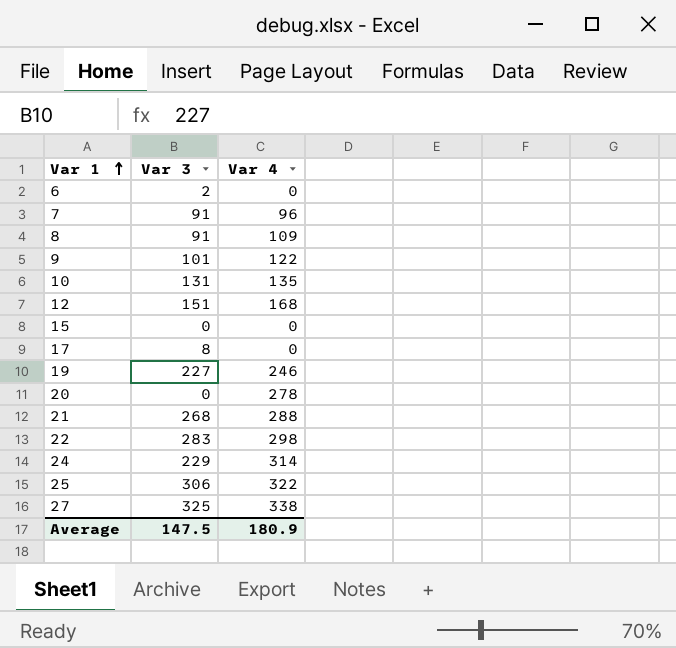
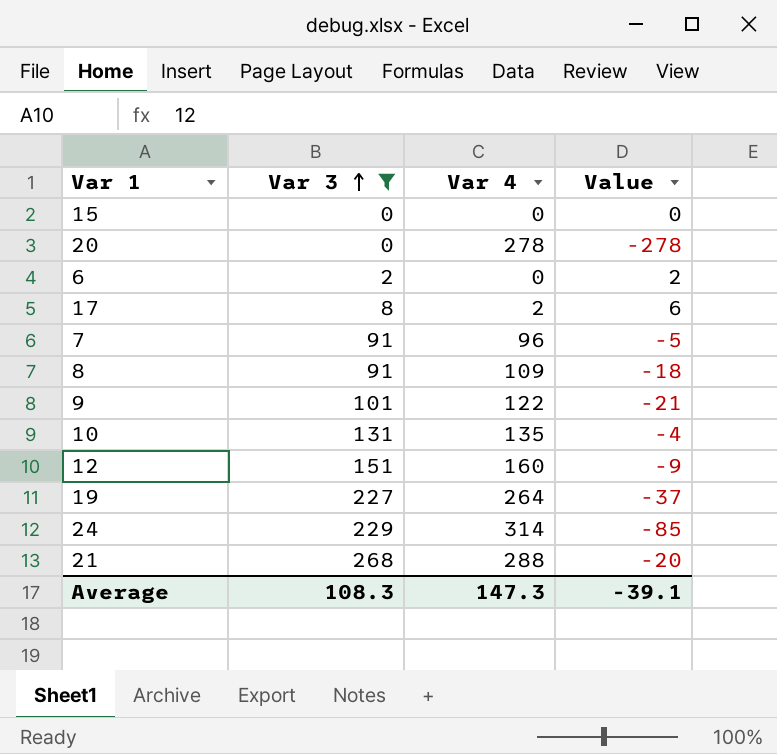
filter: none -> Var 3 <= 268
row order: Var 1 ascending -> Var 3 ascending
column Value | formula: none -> [Var 3] - [Var 4]
17 | Var 4: 0 -> 2
12 | Var 4: 168 -> 160
19 | Var 4: 246 -> 264
Average | Var 3: 147.5 -> 108.3
Average | Var 4: 180.9 -> 147.3

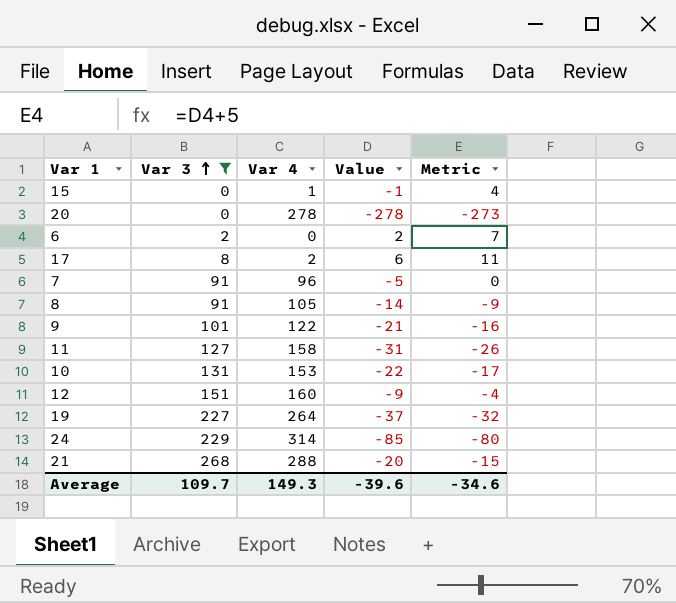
column Metric | formula: none -> [Value] + 5
15 | Var 4: 0 -> 1
15 | Value: 0 -> -1
8 | Var 4: 109 -> 105
8 | Value: -18 -> -14
row 11: none -> 127 | 158 | -31 | -26
10 | Var 4: 135 -> 153
10 | Value: -4 -> -22
Average | Var 3: 108.3 -> 109.7
Average | Var 4: 147.3 -> 149.3
Average | Value: -39.1 -> -39.6

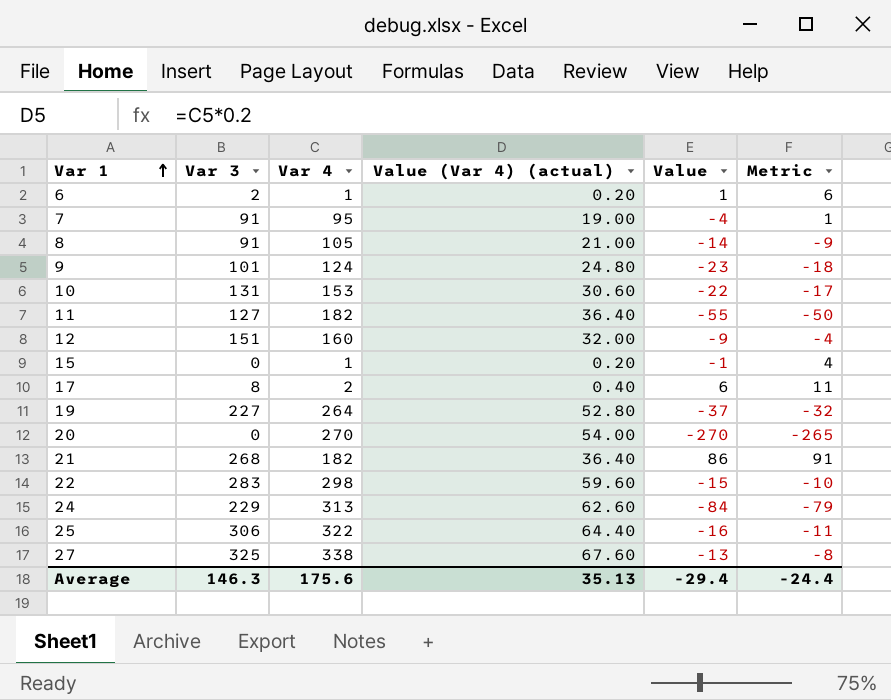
filter: Var 3 <= 268 -> none
row order: Var 3 ascending -> Var 1 ascending
column Value (Var 4) (actual) | formula: none -> [Var 4] * 0.2
6 | Var 4: 0 -> 1
6 | Value: 2 -> 1
6 | Metric: 7 -> 6
7 | Var 4: 96 -> 95
7 | Value: -5 -> -4
7 | Metric: 0 -> 1
9 | Var 4: 122 -> 124
9 | Value: -21 -> -23
9 | Metric: -16 -> -18
11 | Var 4: 158 -> 182
11 | Value: -31 -> -55
11 | Metric: -26 -> -50
20 | Var 4: 278 -> 270
20 | Value: -278 -> -270
20 | Metric: -273 -> -265
21 | Var 4: 288 -> 182
21 | Value: -20 -> 86
21 | Metric: -15 -> 91
24 | Var 4: 314 -> 313
24 | Value: -85 -> -84
24 | Metric: -80 -> -79
Average | Var 3: 109.7 -> 146.3
Average | Var 4: 149.3 -> 175.6
Average | Value: -39.6 -> -29.4
Average | Metric: -34.6 -> -24.4

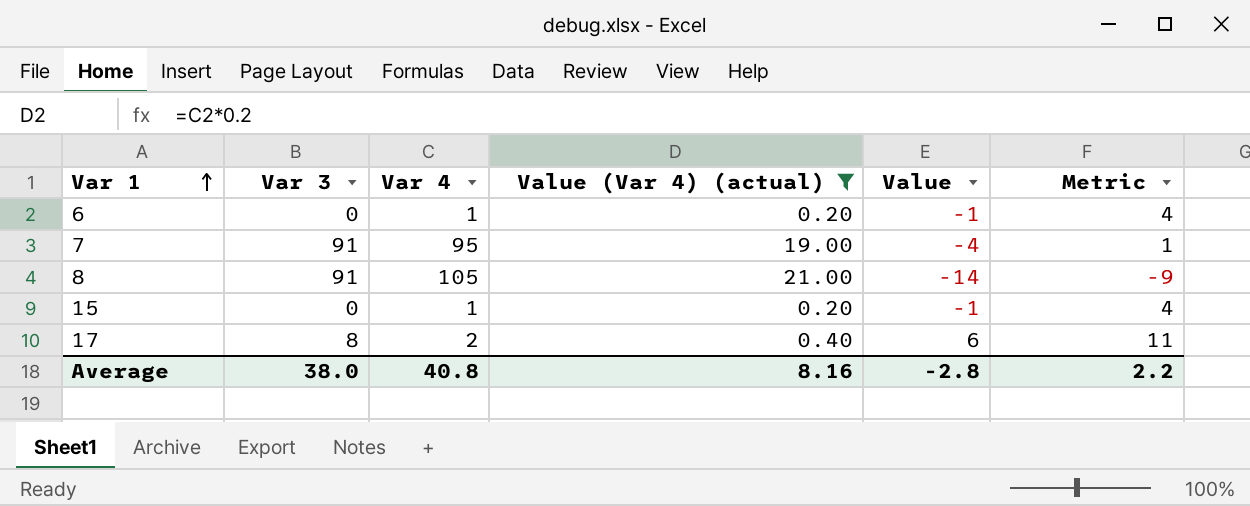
filter: none -> Value (Var 4) (actual) <= 21.00
6 | Var 3: 2 -> 0
6 | Value: 1 -> -1
6 | Metric: 6 -> 4
Average | Var 3: 146.3 -> 38.0
Average | Var 4: 175.6 -> 40.8
Average | Value (Var 4) (actual): 35.13 -> 8.16
Average | Value: -29.4 -> -2.8
Average | Metric: -24.4 -> 2.2

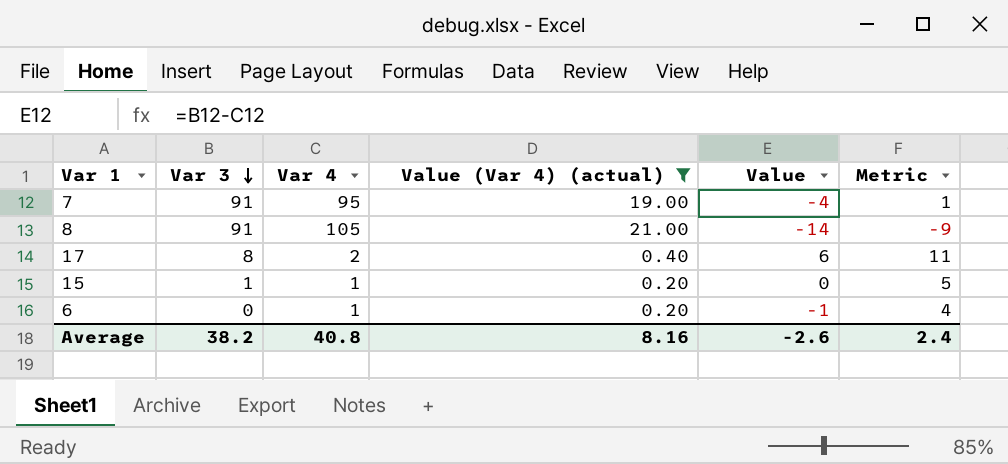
row order: Var 1 ascending -> Var 3 descending
15 | Var 3: 0 -> 1
15 | Value: -1 -> 0
15 | Metric: 4 -> 5
Average | Var 3: 38.0 -> 38.2
Average | Value: -2.8 -> -2.6
Average | Metric: 2.2 -> 2.4

